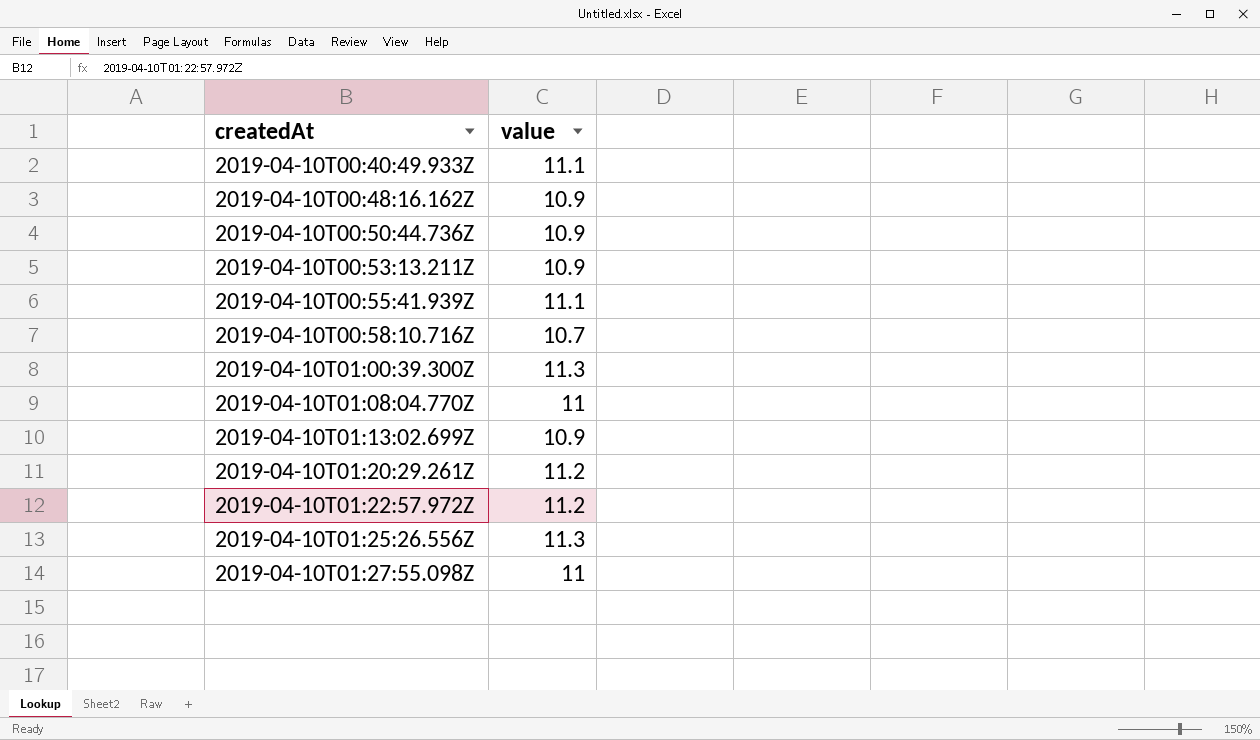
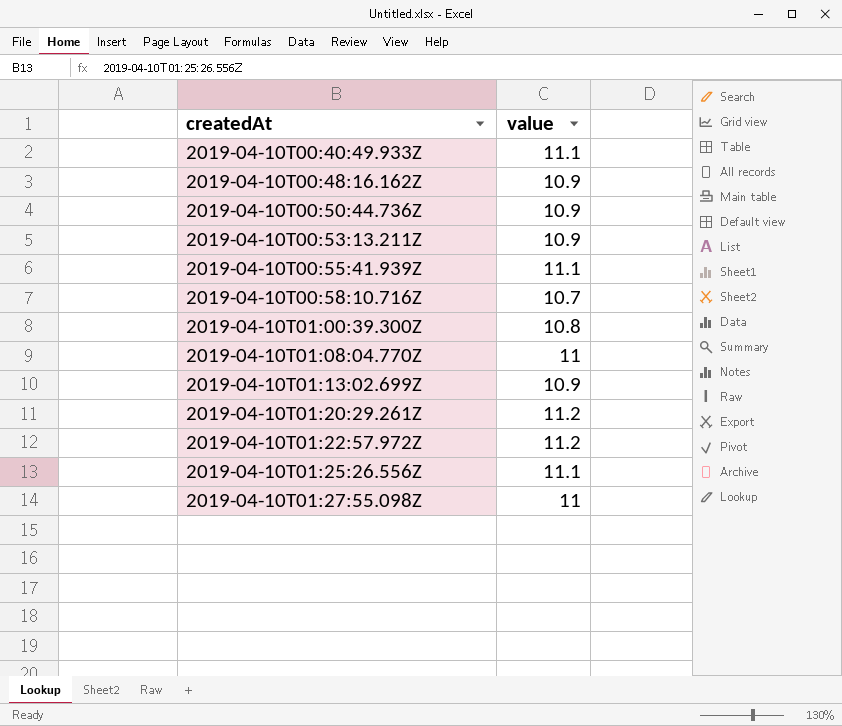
2019-04-10T01:00:39.300Z | value: 11.3 -> 10.8
2019-04-10T01:25:26.556Z | value: 11.3 -> 11.1

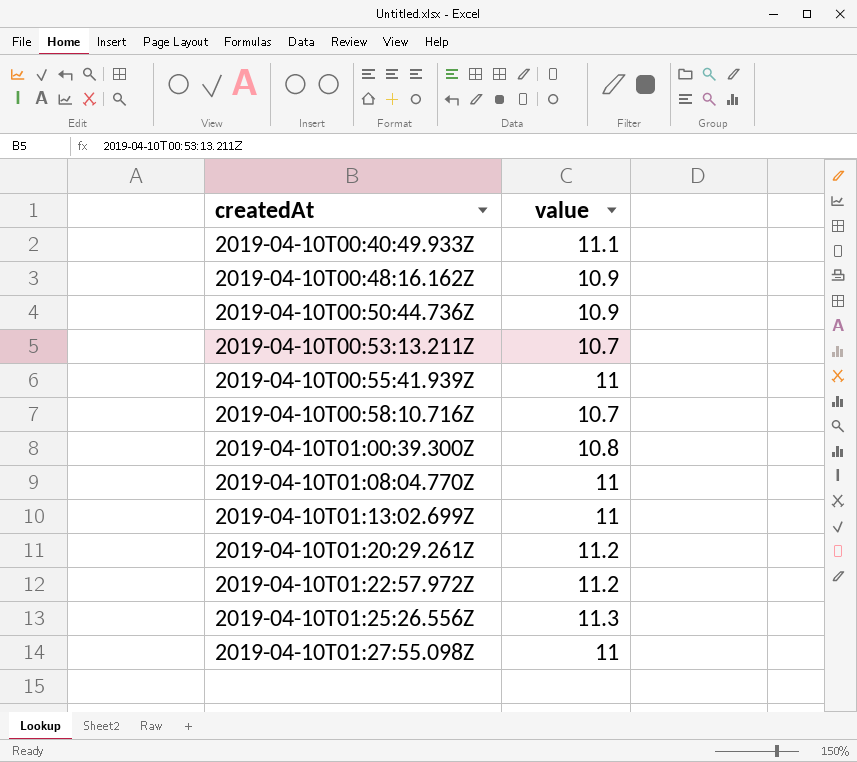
2019-04-10T00:53:13.211Z | value: 10.9 -> 10.7
2019-04-10T00:55:41.939Z | value: 11.1 -> 11
2019-04-10T01:13:02.699Z | value: 10.9 -> 11
2019-04-10T01:25:26.556Z | value: 11.1 -> 11.3

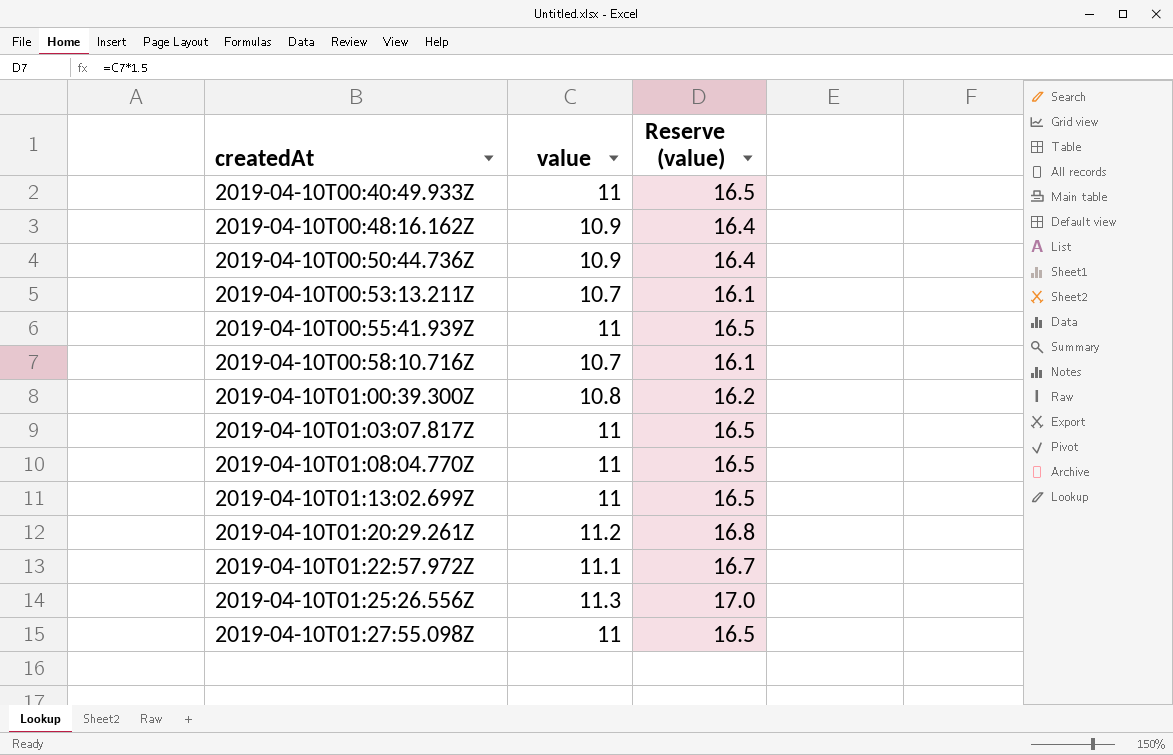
column Reserve (value) | formula: none -> [value] * 1.5
2019-04-10T00:40:49.933Z | value: 11.1 -> 11
row 2019-04-10T01:03:07.817Z: none -> 11 | 16.5
2019-04-10T01:22:57.972Z | value: 11.2 -> 11.1

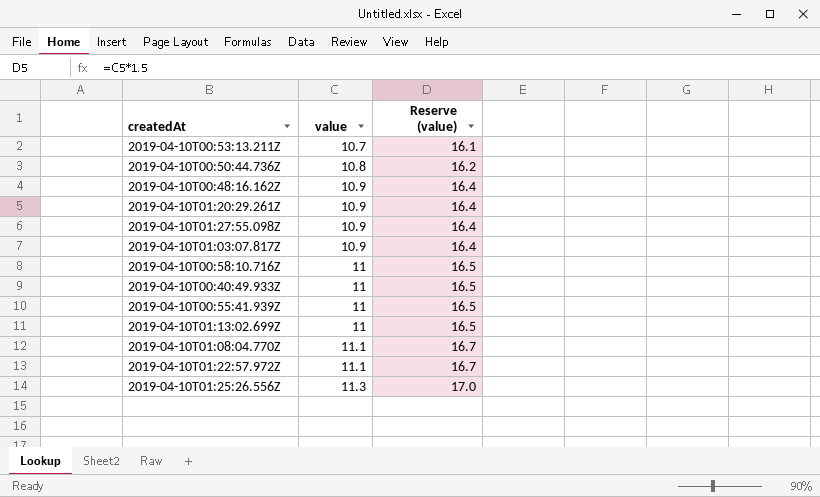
row order: createdAt ascending -> value ascending
row 2019-04-10T01:00:39.300Z: 10.8 | 16.2 -> none
2019-04-10T00:50:44.736Z | value: 10.9 -> 10.8
2019-04-10T00:50:44.736Z | Reserve (value): 16.4 -> 16.2
2019-04-10T01:20:29.261Z | value: 11.2 -> 10.9
2019-04-10T01:20:29.261Z | Reserve (value): 16.8 -> 16.4
2019-04-10T01:27:55.098Z | value: 11 -> 10.9
2019-04-10T01:27:55.098Z | Reserve (value): 16.5 -> 16.4
2019-04-10T01:03:07.817Z | value: 11 -> 10.9
2019-04-10T01:03:07.817Z | Reserve (value): 16.5 -> 16.4
2019-04-10T00:58:10.716Z | value: 10.7 -> 11
2019-04-10T00:58:10.716Z | Reserve (value): 16.1 -> 16.5
2019-04-10T01:08:04.770Z | value: 11 -> 11.1
2019-04-10T01:08:04.770Z | Reserve (value): 16.5 -> 16.7

